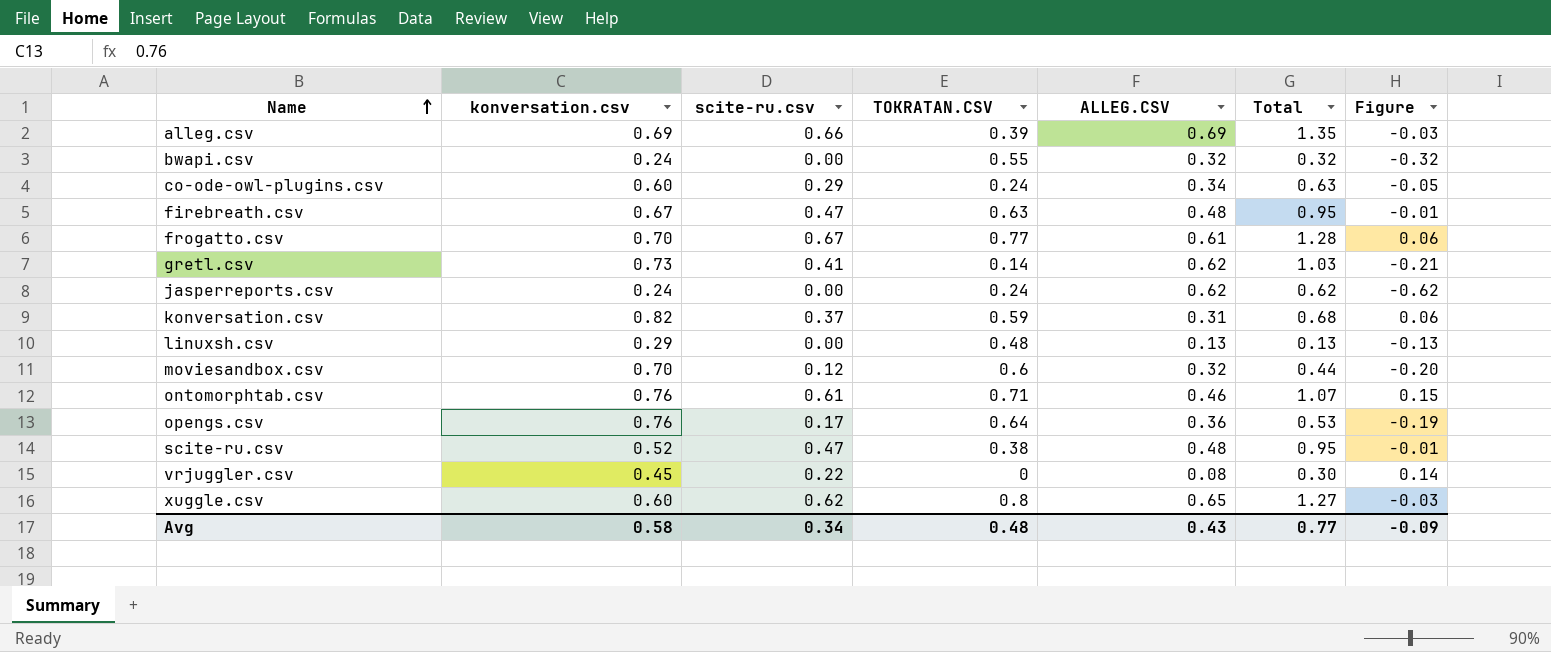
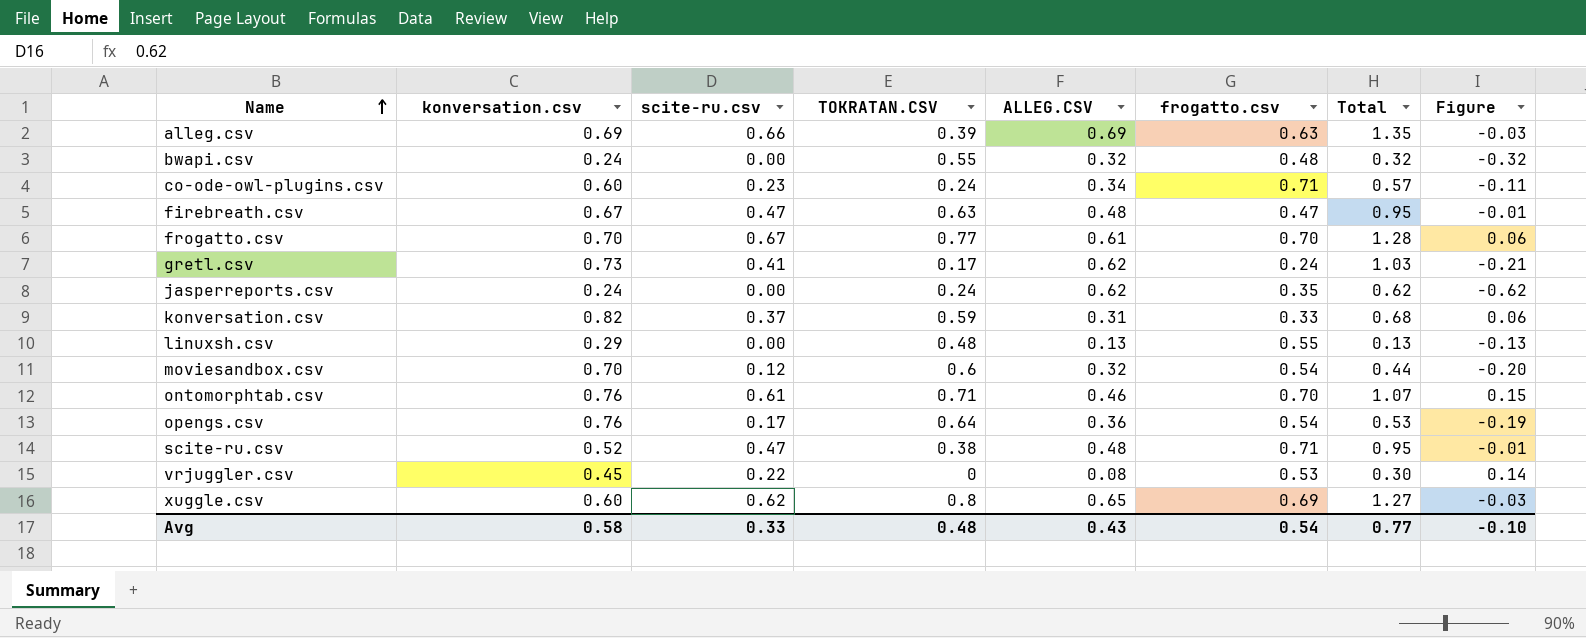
column frogatto.csv | position: none -> 6
co-ode-owl-plugins.csv | scite-ru.csv: 0.29 -> 0.23
co-ode-owl-plugins.csv | Total: 0.63 -> 0.57
co-ode-owl-plugins.csv | Figure: -0.05 -> -0.11
gretl.csv | TOKRATAN.CSV: 0.14 -> 0.17
Avg | scite-ru.csv: 0.34 -> 0.33
Avg | Figure: -0.09 -> -0.10

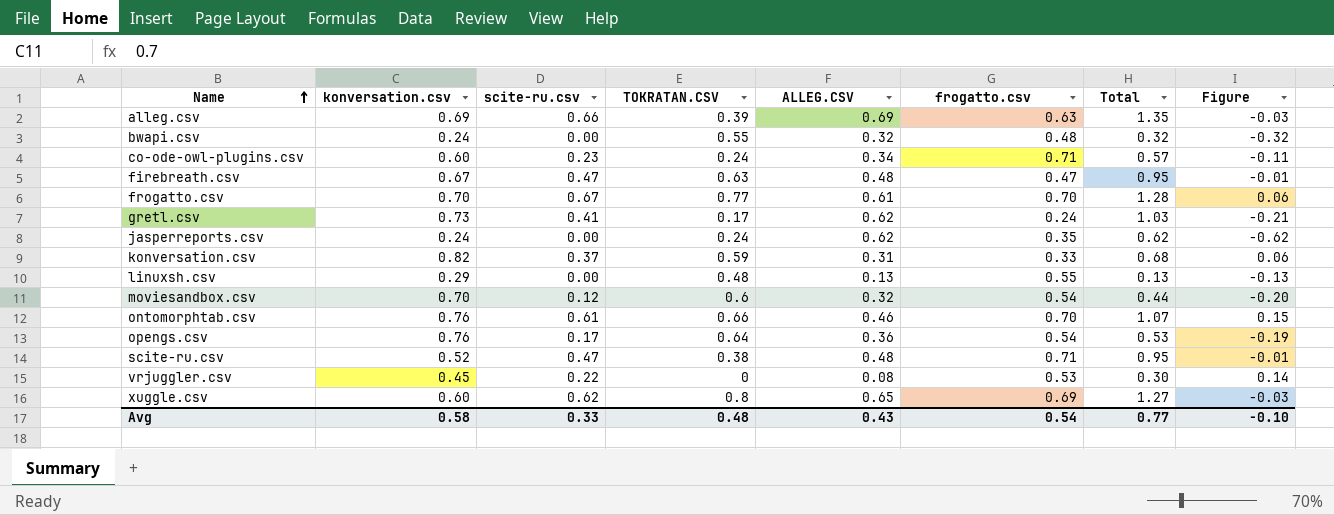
ontomorphtab.csv | TOKRATAN.CSV: 0.71 -> 0.66

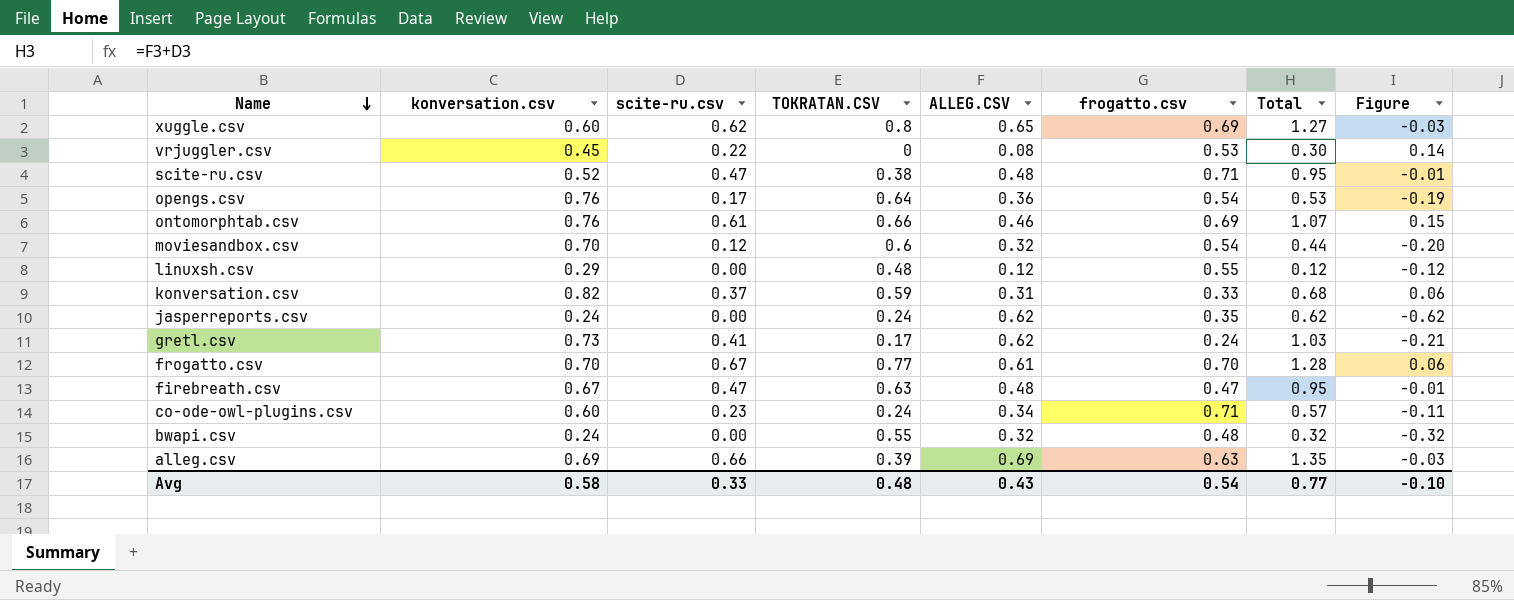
row order: Name ascending -> Name descending
ontomorphtab.csv | frogatto.csv: 0.70 -> 0.69
linuxsh.csv | ALLEG.CSV: 0.13 -> 0.12
linuxsh.csv | Total: 0.13 -> 0.12
linuxsh.csv | Figure: -0.13 -> -0.12

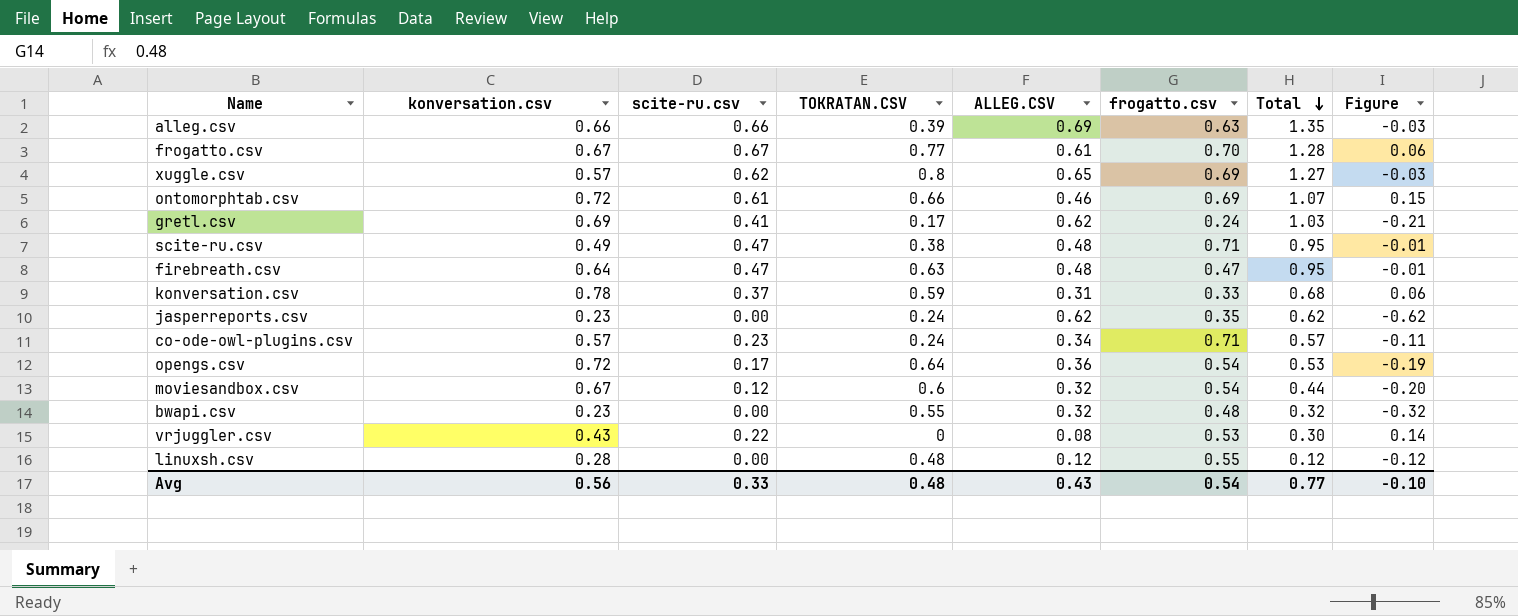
row order: Name descending -> Total descending
alleg.csv | konversation.csv: 0.69 -> 0.66
frogatto.csv | konversation.csv: 0.70 -> 0.67
xuggle.csv | konversation.csv: 0.60 -> 0.57
ontomorphtab.csv | konversation.csv: 0.76 -> 0.72
gretl.csv | konversation.csv: 0.73 -> 0.69
scite-ru.csv | konversation.csv: 0.52 -> 0.49
firebreath.csv | konversation.csv: 0.67 -> 0.64
konversation.csv | konversation.csv: 0.82 -> 0.78
jasperreports.csv | konversation.csv: 0.24 -> 0.23
co-ode-owl-plugins.csv | konversation.csv: 0.60 -> 0.57
opengs.csv | konversation.csv: 0.76 -> 0.72
moviesandbox.csv | konversation.csv: 0.70 -> 0.67
bwapi.csv | konversation.csv: 0.24 -> 0.23
vrjuggler.csv | konversation.csv: 0.45 -> 0.43
linuxsh.csv | konversation.csv: 0.29 -> 0.28
Avg | konversation.csv: 0.58 -> 0.56

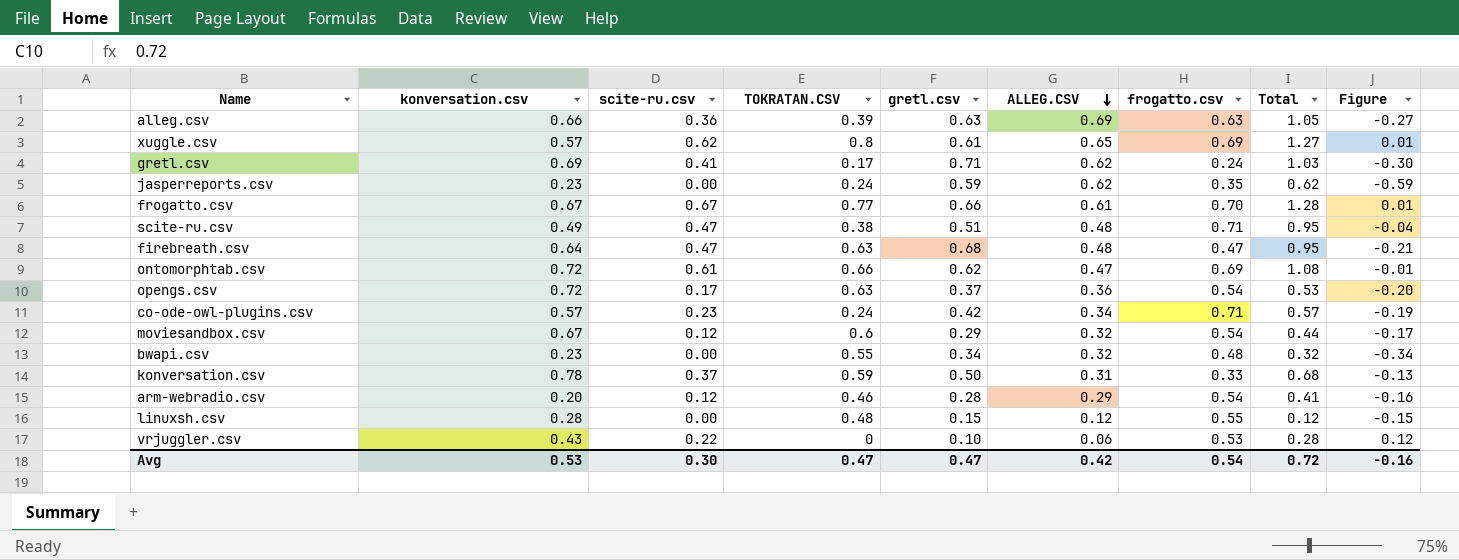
row order: Total descending -> ALLEG.CSV descending
column gretl.csv | position: none -> 5
column Figure | formula: [scite-ru.csv] - [ALLEG.CSV] -> [scite-ru.csv] - [gretl.csv]
alleg.csv | scite-ru.csv: 0.66 -> 0.36
alleg.csv | Total: 1.35 -> 1.05
ontomorphtab.csv | ALLEG.CSV: 0.46 -> 0.47
ontomorphtab.csv | Total: 1.07 -> 1.08
opengs.csv | TOKRATAN.CSV: 0.64 -> 0.63
row arm-webradio.csv: none -> 0.20 | 0.12 | 0.46 | 0.28 | 0.29 | 0.54 | 0.41 | -0.16
vrjuggler.csv | ALLEG.CSV: 0.08 -> 0.06
vrjuggler.csv | Total: 0.30 -> 0.28
Avg | konversation.csv: 0.56 -> 0.53
Avg | scite-ru.csv: 0.33 -> 0.30
Avg | TOKRATAN.CSV: 0.48 -> 0.47
Avg | ALLEG.CSV: 0.43 -> 0.42
Avg | Total: 0.77 -> 0.72
Avg | Figure: -0.10 -> -0.16

